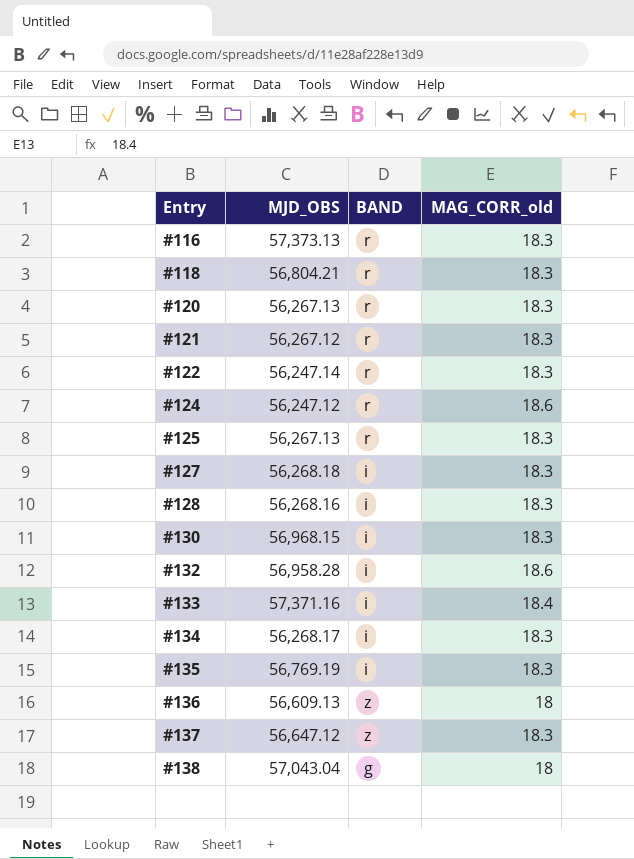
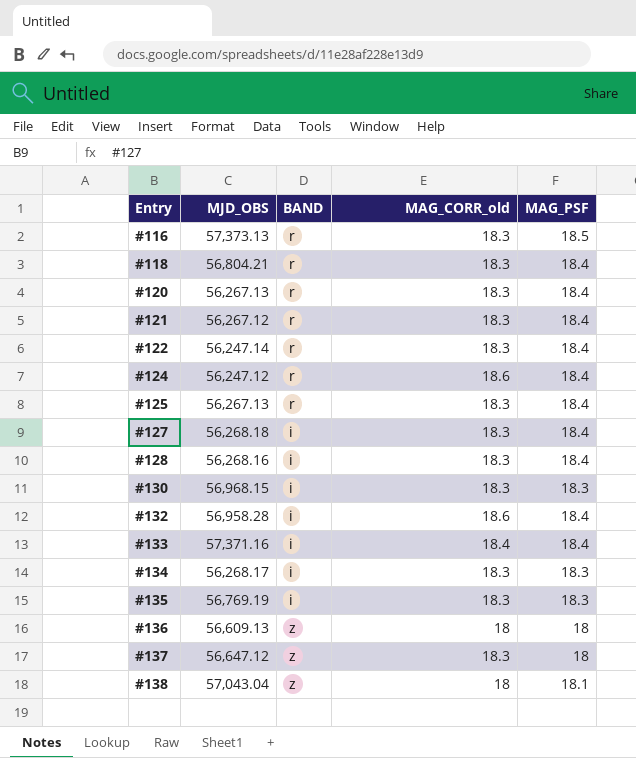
column MAG_PSF | position: none -> 5
#138 | BAND: g -> z

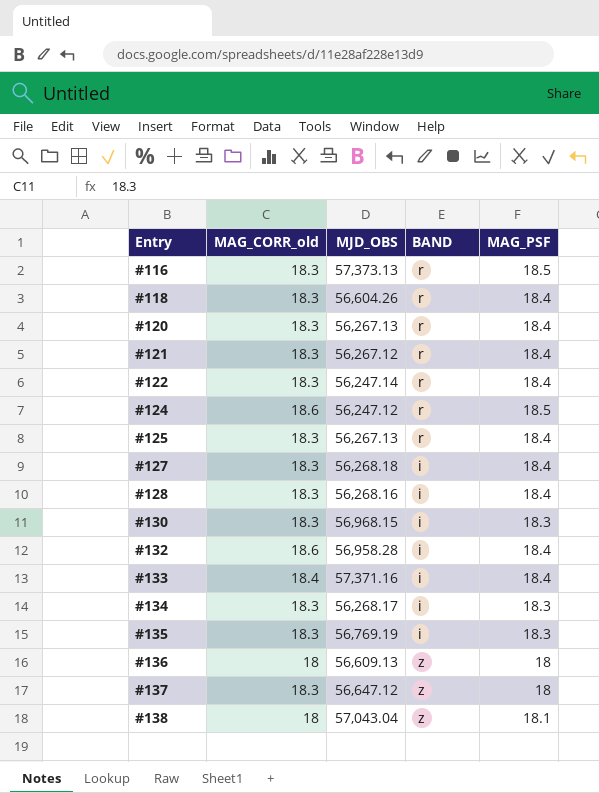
column MAG_CORR_old | position: 4 -> 2
#118 | MJD_OBS: 56,804.21 -> 56,604.26
#124 | MAG_PSF: 18.4 -> 18.5

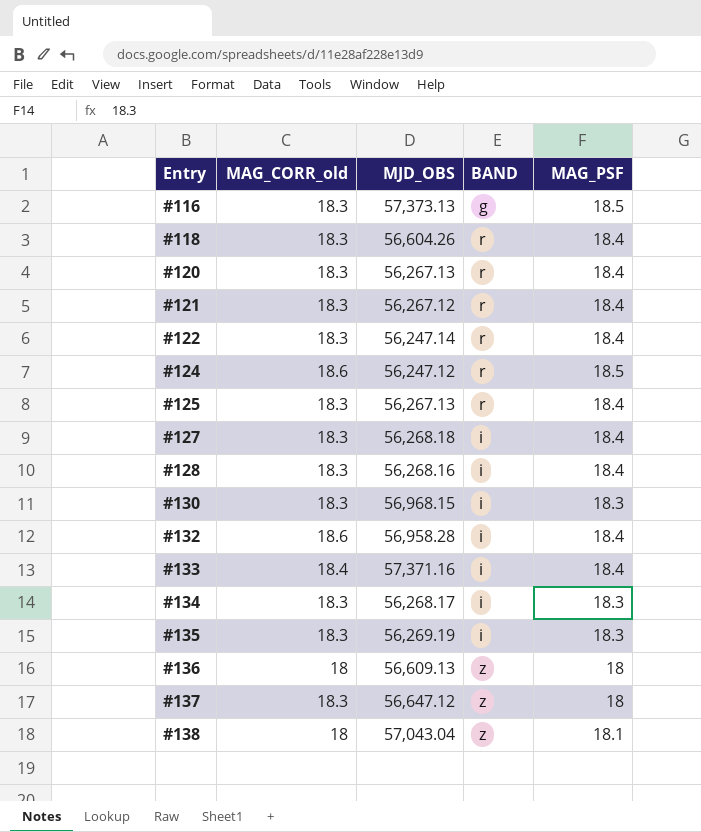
#116 | BAND: r -> g
#135 | MJD_OBS: 56,769.19 -> 56,269.19

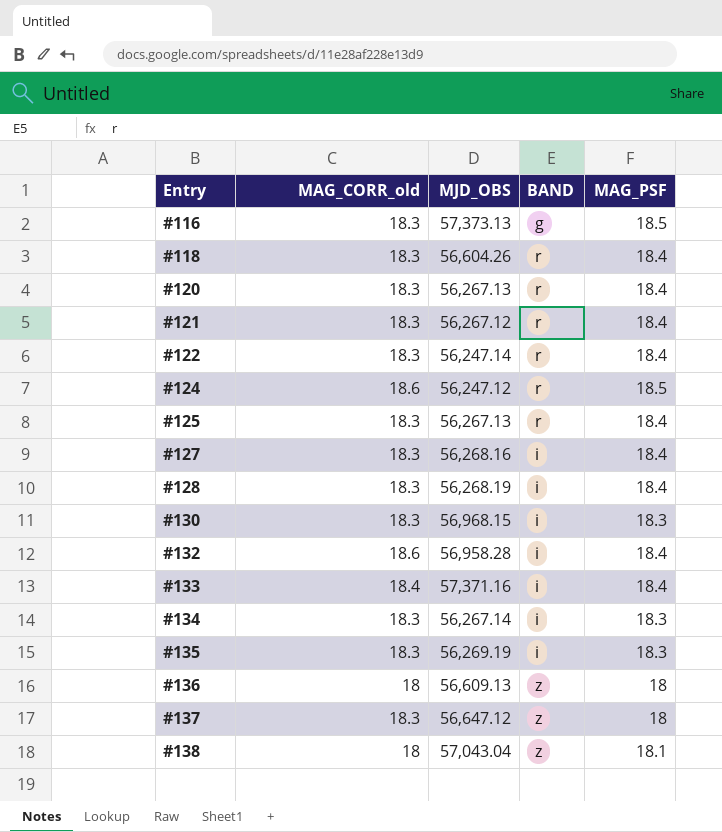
#127 | MJD_OBS: 56,268.18 -> 56,268.16
#128 | MJD_OBS: 56,268.16 -> 56,268.19
#134 | MJD_OBS: 56,268.17 -> 56,267.14

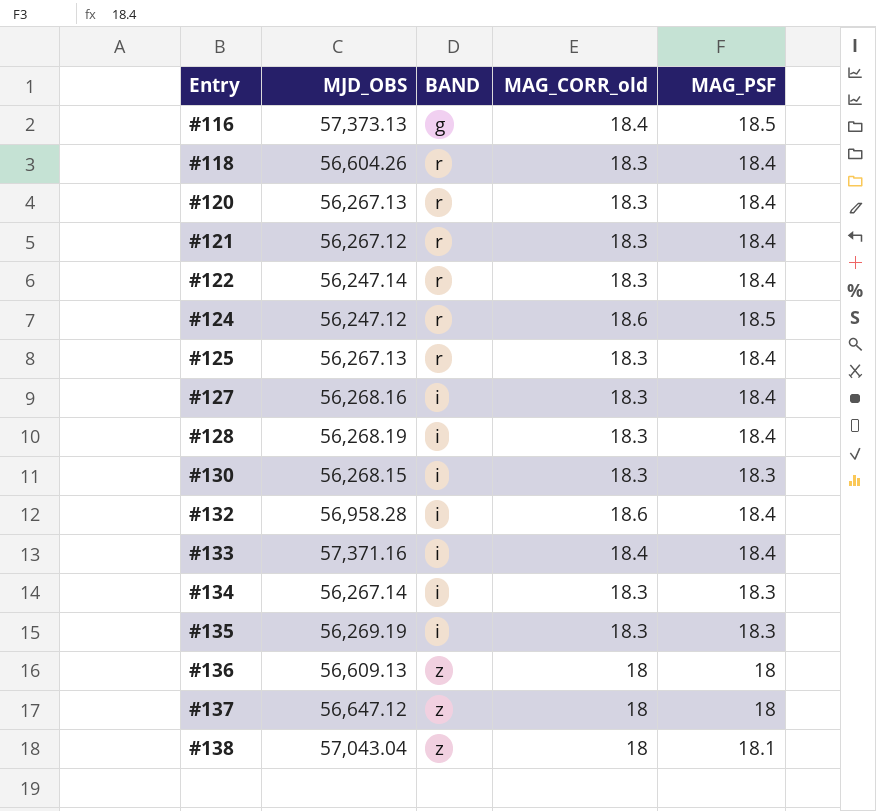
column MAG_CORR_old | position: 2 -> 4
#116 | MAG_CORR_old: 18.3 -> 18.4
#130 | MJD_OBS: 56,968.15 -> 56,268.15
#137 | MAG_CORR_old: 18.3 -> 18

